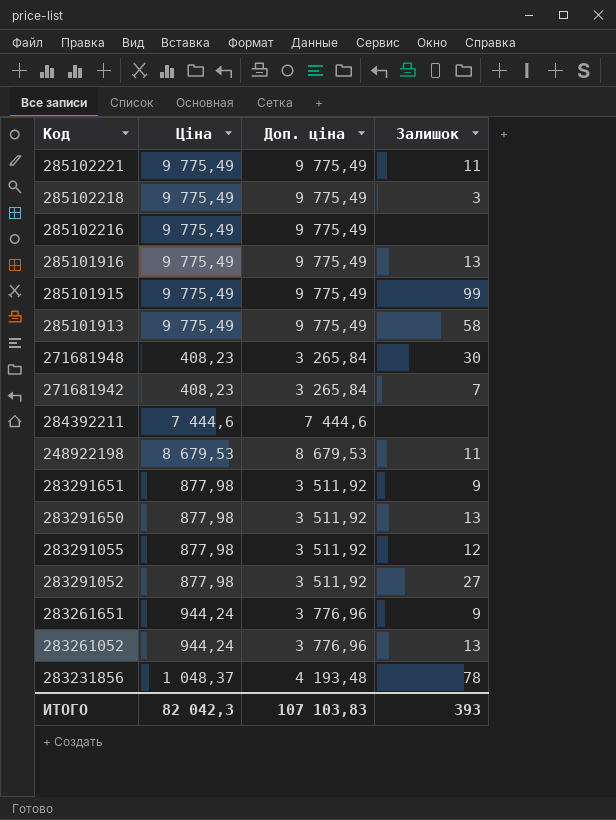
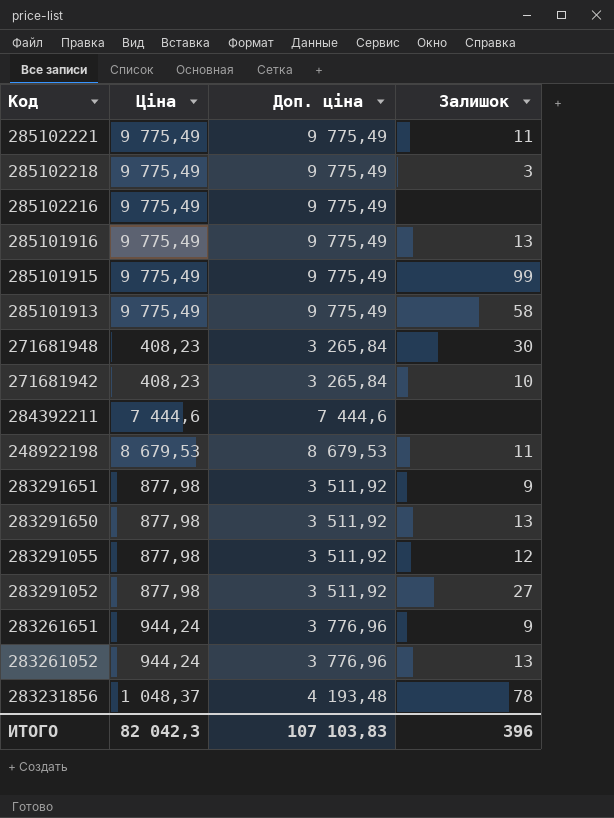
271681942 | Залишок: 7 -> 10
ИТОГО | Залишок: 393 -> 396

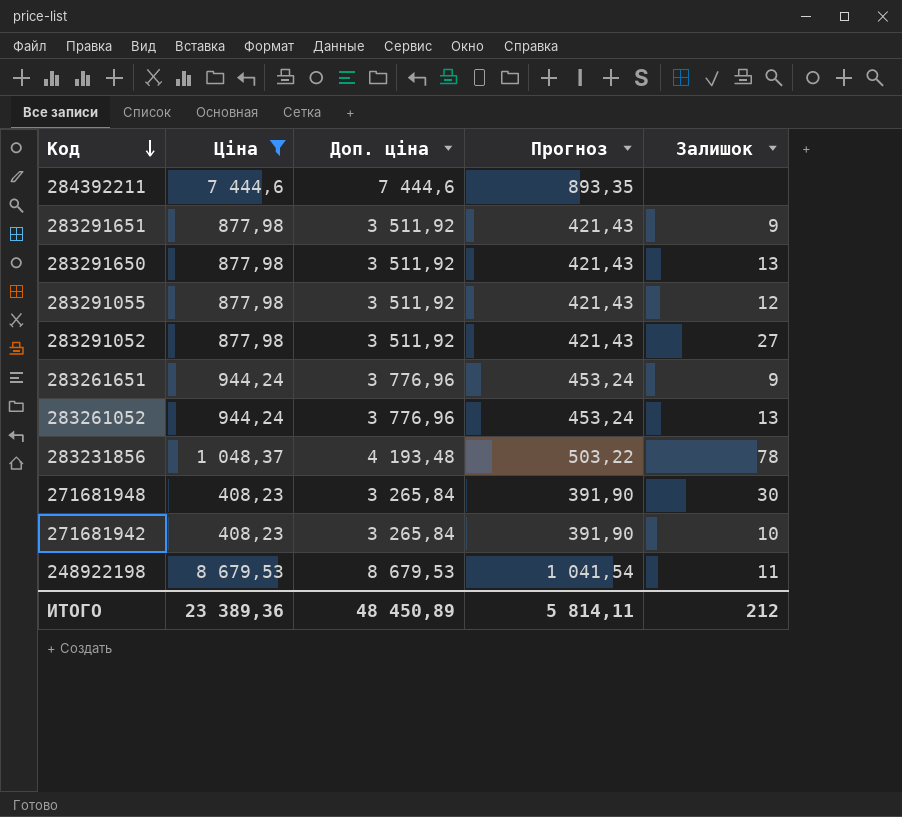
filter: none -> Ціна != 9 775,49
row order: none -> Код descending
column Прогноз | formula: none -> [Доп. ціна] * 0,12
ИТОГО | Ціна: 82 042,3 -> 23 389,36
ИТОГО | Доп. ціна: 107 103,83 -> 48 450,89
ИТОГО | Залишок: 396 -> 212

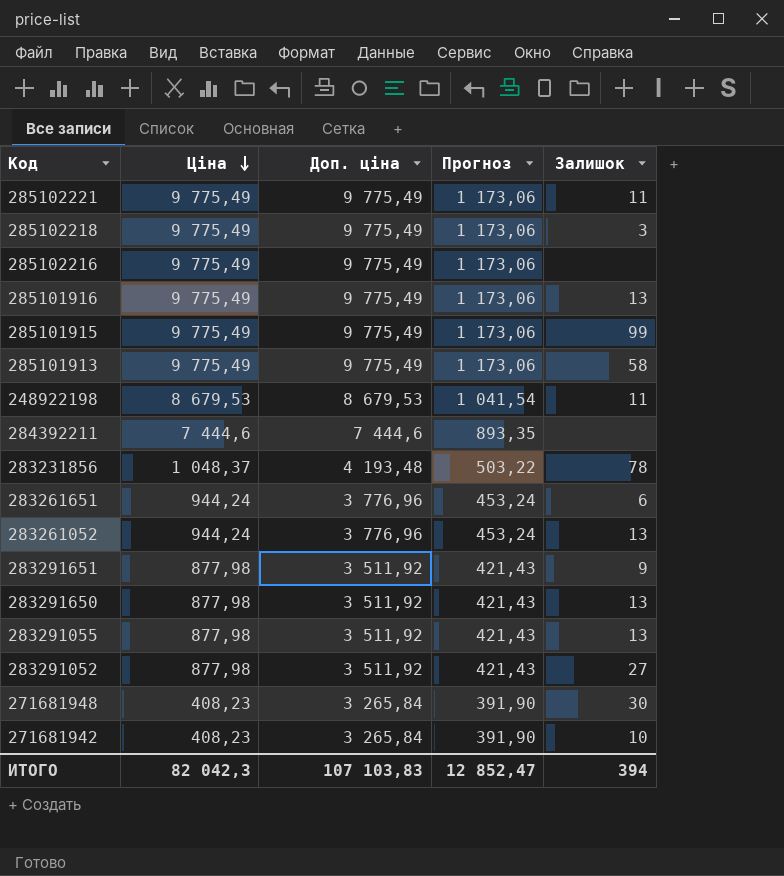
filter: Ціна != 9 775,49 -> none
row order: Код descending -> Ціна descending
283261651 | Залишок: 9 -> 6
283291055 | Залишок: 12 -> 13
ИТОГО | Ціна: 23 389,36 -> 82 042,3
ИТОГО | Доп. ціна: 48 450,89 -> 107 103,83
ИТОГО | Прогноз: 5 814,11 -> 12 852,47
ИТОГО | Залишок: 212 -> 394

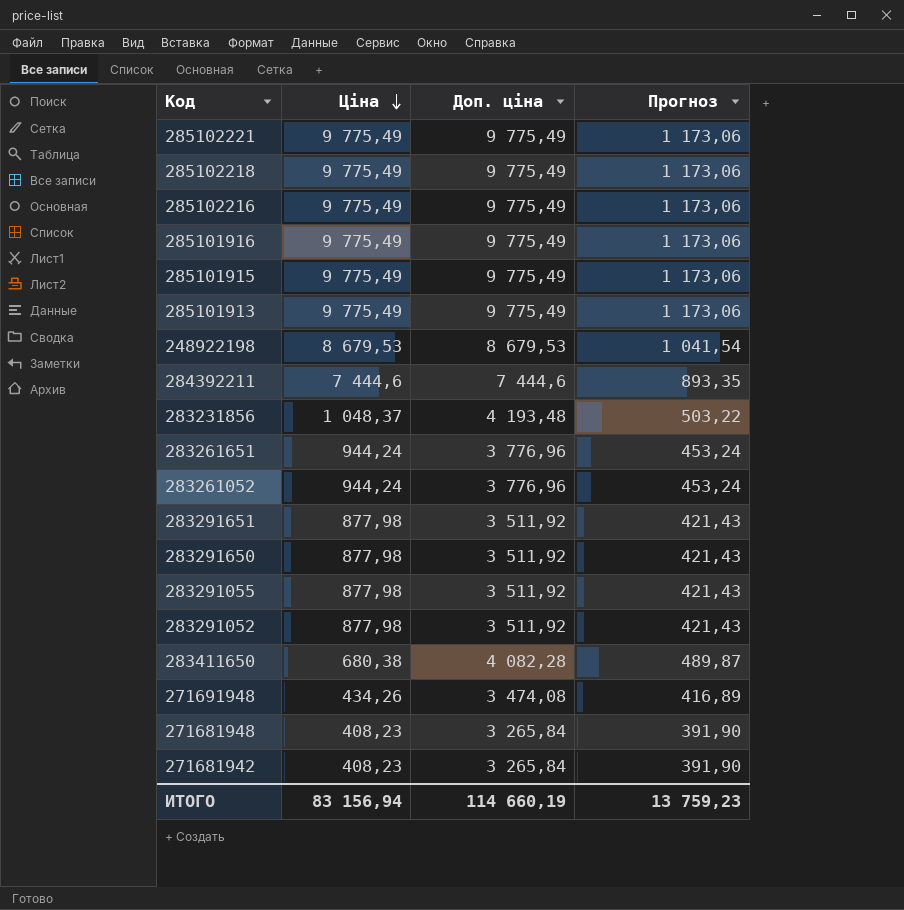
column Залишок | position: 5 -> none
row 283411650: none -> 680,38 | 4 082,28 | 489,87
row 271691948: none -> 434,26 | 3 474,08 | 416,89
ИТОГО | Ціна: 82 042,3 -> 83 156,94
ИТОГО | Доп. ціна: 107 103,83 -> 114 660,19
ИТОГО | Прогноз: 12 852,47 -> 13 759,23

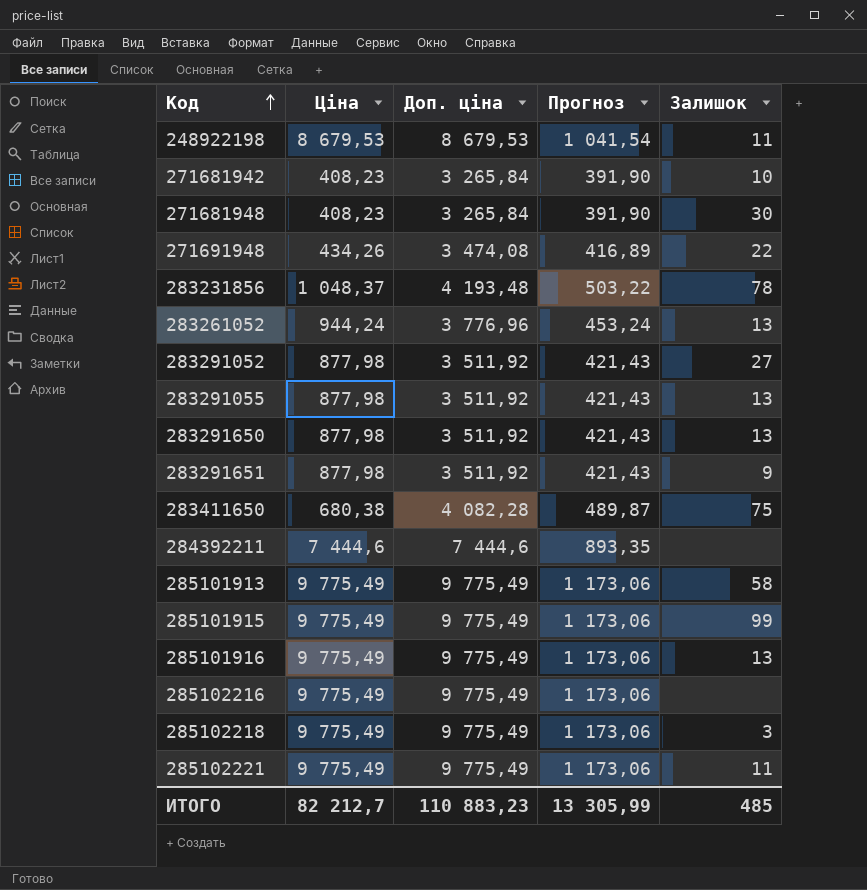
row order: Ціна descending -> Код ascending
column Залишок | position: none -> 5
row 283261651: 944,24 | 3 776,96 | 453,24 -> none
ИТОГО | Ціна: 83 156,94 -> 82 212,7
ИТОГО | Доп. ціна: 114 660,19 -> 110 883,23
ИТОГО | Прогноз: 13 759,23 -> 13 305,99

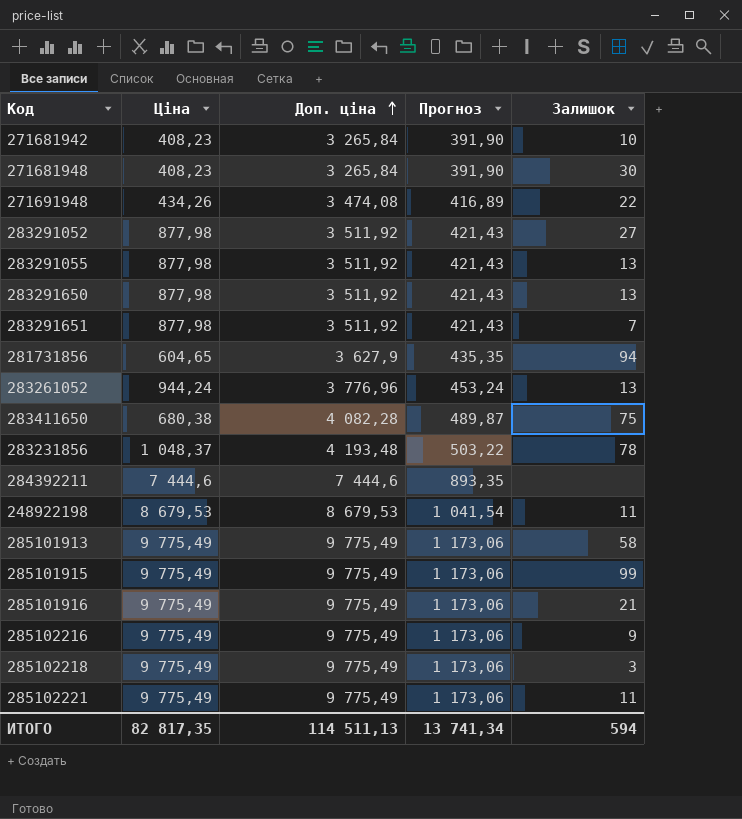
row order: Код ascending -> Доп. ціна ascending
283291651 | Залишок: 9 -> 7
row 281731856: none -> 604,65 | 3 627,9 | 435,35 | 94
285101916 | Залишок: 13 -> 21
285102216 | Залишок: none -> 9
ИТОГО | Ціна: 82 212,7 -> 82 817,35
ИТОГО | Доп. ціна: 110 883,23 -> 114 511,13
ИТОГО | Прогноз: 13 305,99 -> 13 741,34
ИТОГО | Залишок: 485 -> 594

